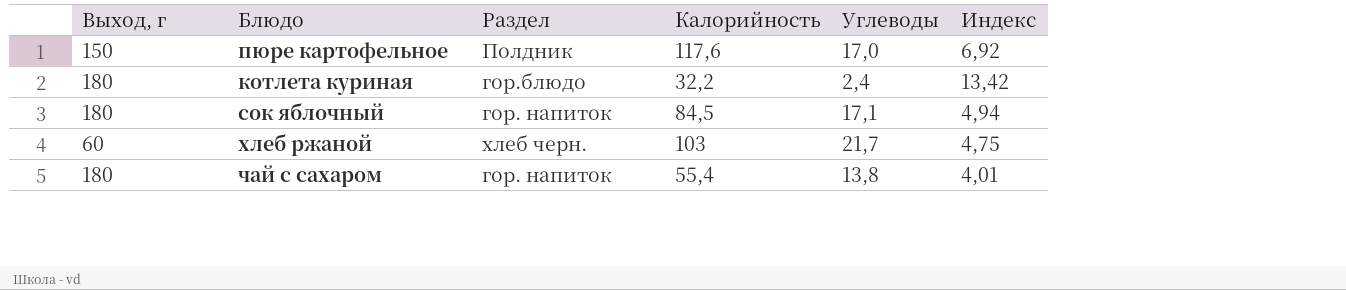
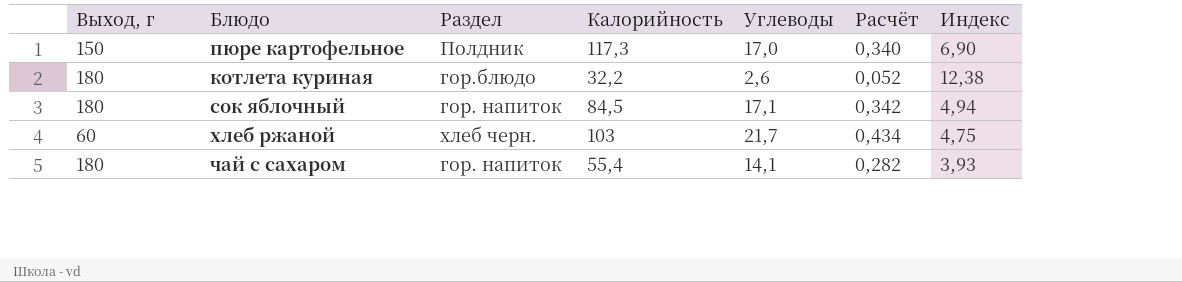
column Расчёт | formula: none -> [Углеводы] * 0,02
пюре картофельное | Калорийность: 117,6 -> 117,3
пюре картофельное | Индекс: 6,92 -> 6,90
котлета куриная | Углеводы: 2,4 -> 2,6
котлета куриная | Индекс: 13,42 -> 12,38
чай с сахаром | Углеводы: 13,8 -> 14,1
чай с сахаром | Индекс: 4,01 -> 3,93

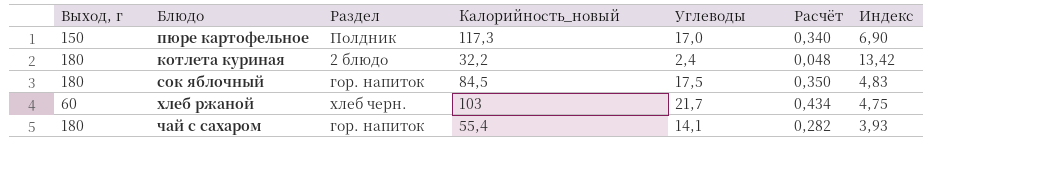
column name: Калорийность -> Калорийность_новый
котлета куриная | Раздел: гор.блюдо -> 2 блюдо
котлета куриная | Углеводы: 2,6 -> 2,4
котлета куриная | Расчёт: 0,052 -> 0,048
котлета куриная | Индекс: 12,38 -> 13,42
сок яблочный | Углеводы: 17,1 -> 17,5
сок яблочный | Расчёт: 0,342 -> 0,350
сок яблочный | Индекс: 4,94 -> 4,83

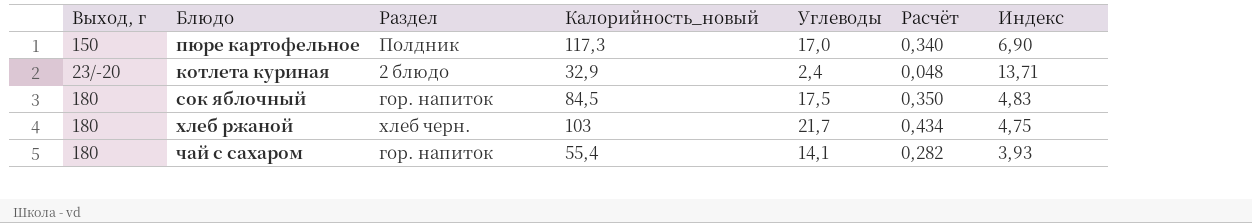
котлета куриная | Выход, г: 180 -> 23/-20
котлета куриная | Калорийность_новый: 32,2 -> 32,9
котлета куриная | Индекс: 13,42 -> 13,71
хлеб ржаной | Выход, г: 60 -> 180

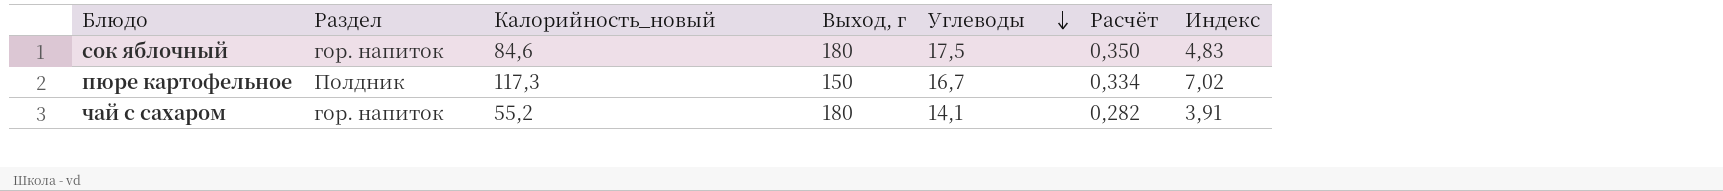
row order: none -> Углеводы descending
column Выход, г | position: 1 -> 4
row котлета куриная: 23/-20 | 2 блюдо | 32,9 | 2,4 | 0,048 | 13,71 -> none
row хлеб ржаной: 180 | хлеб черн. | 103 | 21,7 | 0,434 | 4,75 -> none
сок яблочный | Калорийность_новый: 84,5 -> 84,6
пюре картофельное | Углеводы: 17,0 -> 16,7
пюре картофельное | Расчёт: 0,340 -> 0,334
пюре картофельное | Индекс: 6,90 -> 7,02
чай с сахаром | Калорийность_новый: 55,4 -> 55,2
чай с сахаром | Индекс: 3,93 -> 3,91

